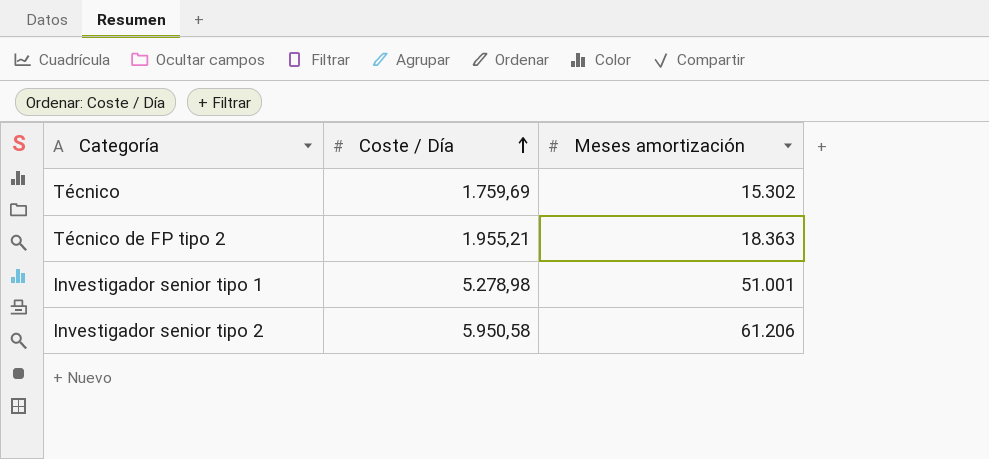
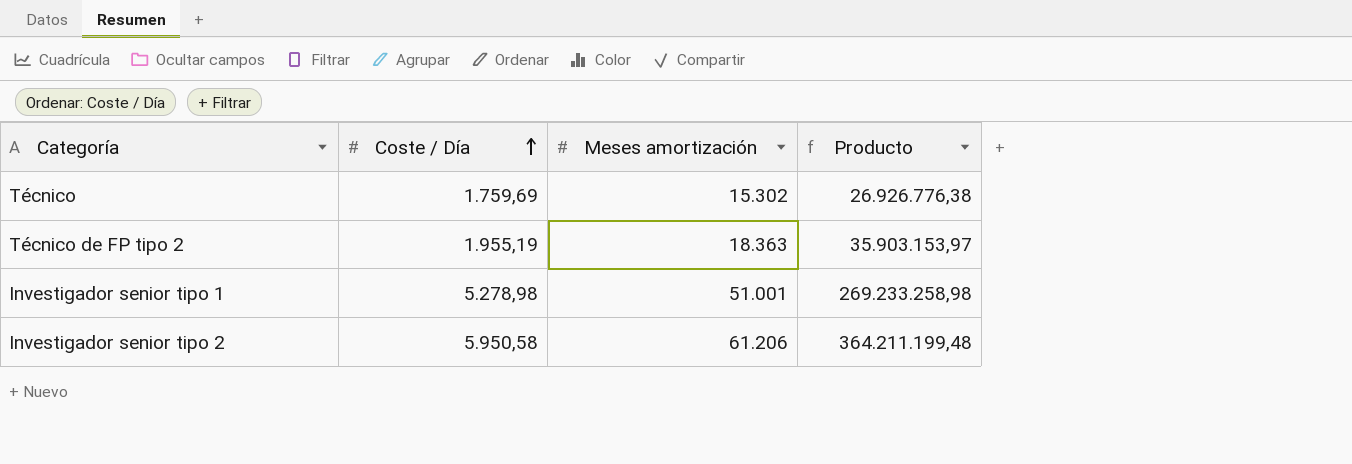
column Producto | formula: none -> [Coste / Día] * [Meses amortización]
Técnico de FP tipo 2 | Coste / Día: 1.955,21 -> 1.955,19

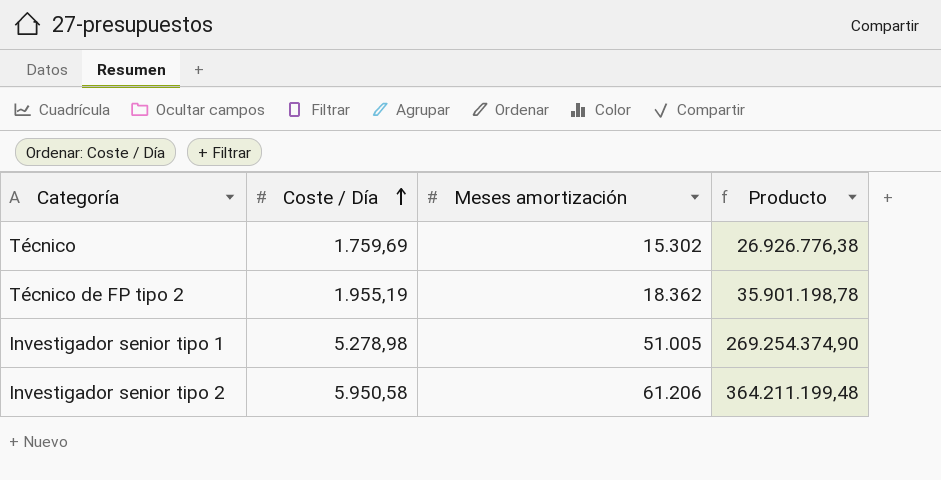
Técnico de FP tipo 2 | Meses amortización: 18.363 -> 18.362
Técnico de FP tipo 2 | Producto: 35.903.153,97 -> 35.901.198,78
Investigador senior tipo 1 | Meses amortización: 51.001 -> 51.005
Investigador senior tipo 1 | Producto: 269.233.258,98 -> 269.254.374,90

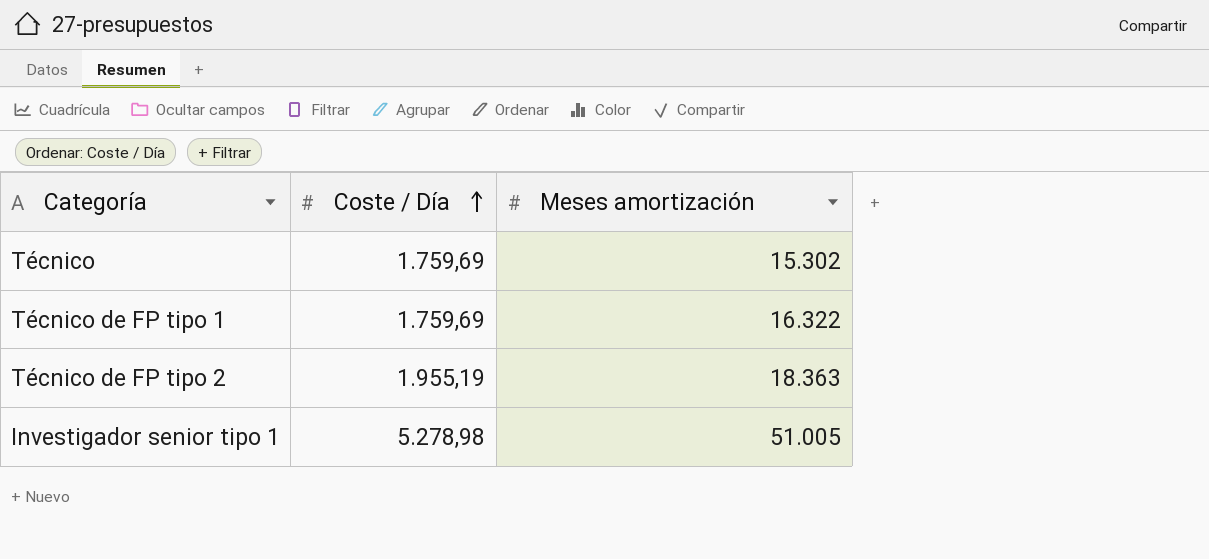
column Producto | formula: [Coste / Día] * [Meses amortización] -> none
row Investigador senior tipo 2: 5.950,58 | 61.206 | 364.211.199,48 -> none
row Técnico de FP tipo 1: none -> 1.759,69 | 16.322
Técnico de FP tipo 2 | Meses amortización: 18.362 -> 18.363

